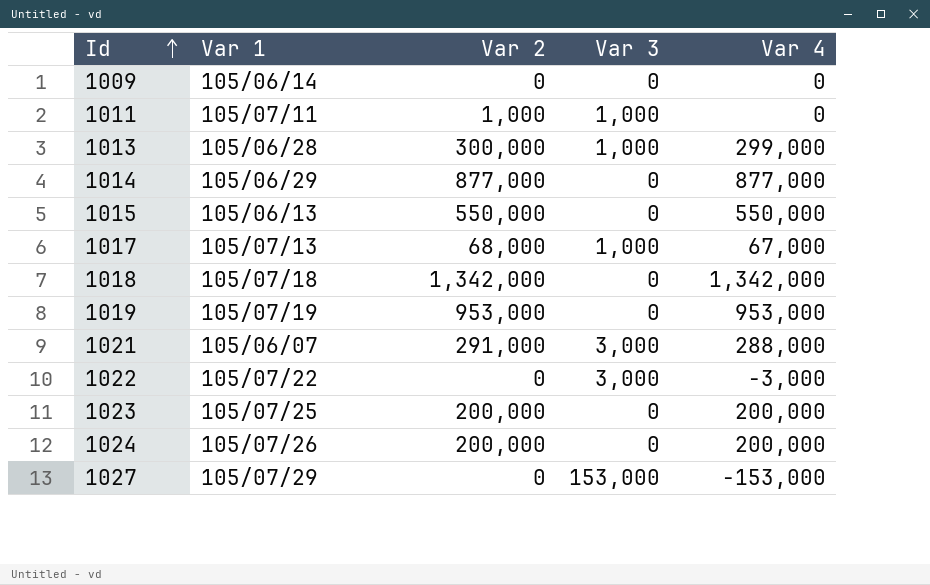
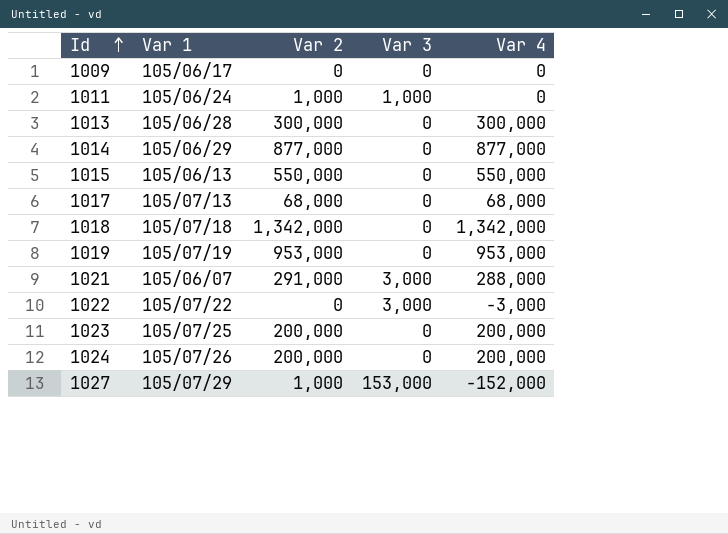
1009 | Var 1: 105/06/14 -> 105/06/17
1011 | Var 1: 105/07/11 -> 105/06/24
1013 | Var 3: 1,000 -> 0
1013 | Var 4: 299,000 -> 300,000
1017 | Var 3: 1,000 -> 0
1017 | Var 4: 67,000 -> 68,000
1027 | Var 2: 0 -> 1,000
1027 | Var 4: -153,000 -> -152,000

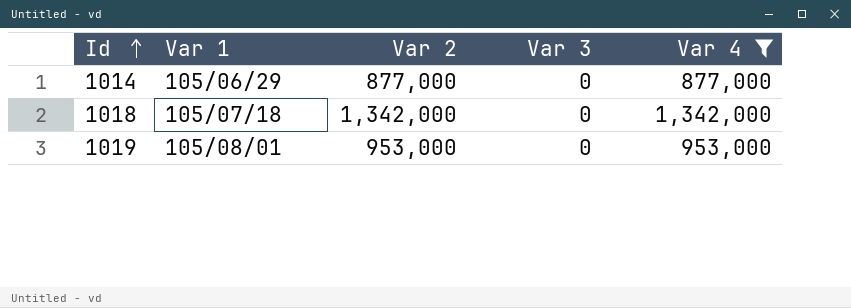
filter: none -> Var 4 >= 877,000
1019 | Var 1: 105/07/19 -> 105/08/01

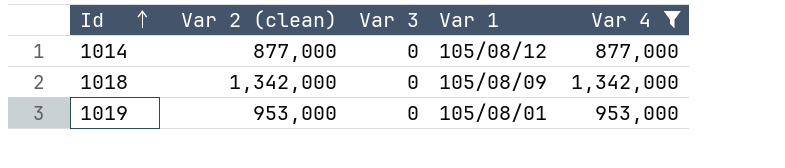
column name: Var 2 -> Var 2 (clean)
column Var 1 | position: 2 -> 4
1014 | Var 1: 105/06/29 -> 105/08/12
1018 | Var 1: 105/07/18 -> 105/08/09

